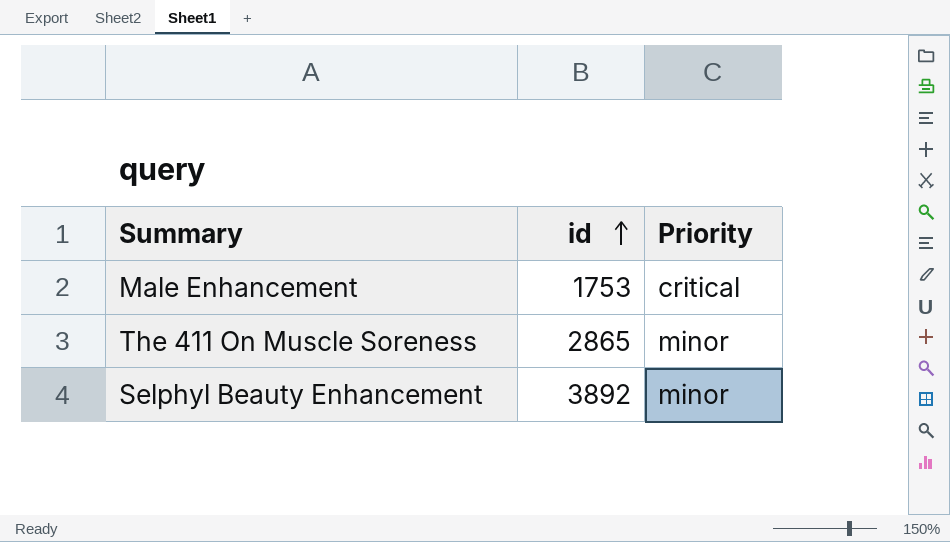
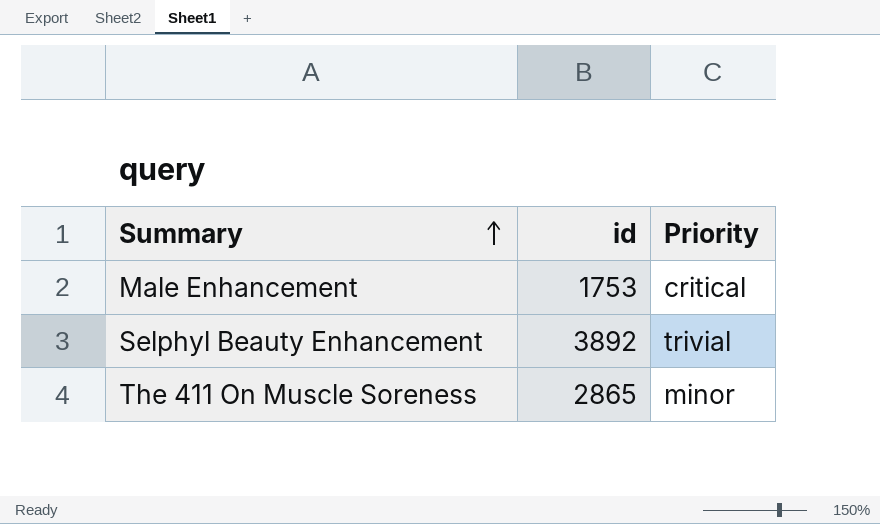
row order: id ascending -> Summary ascending
Selphyl Beauty Enhancement | Priority: minor -> trivial

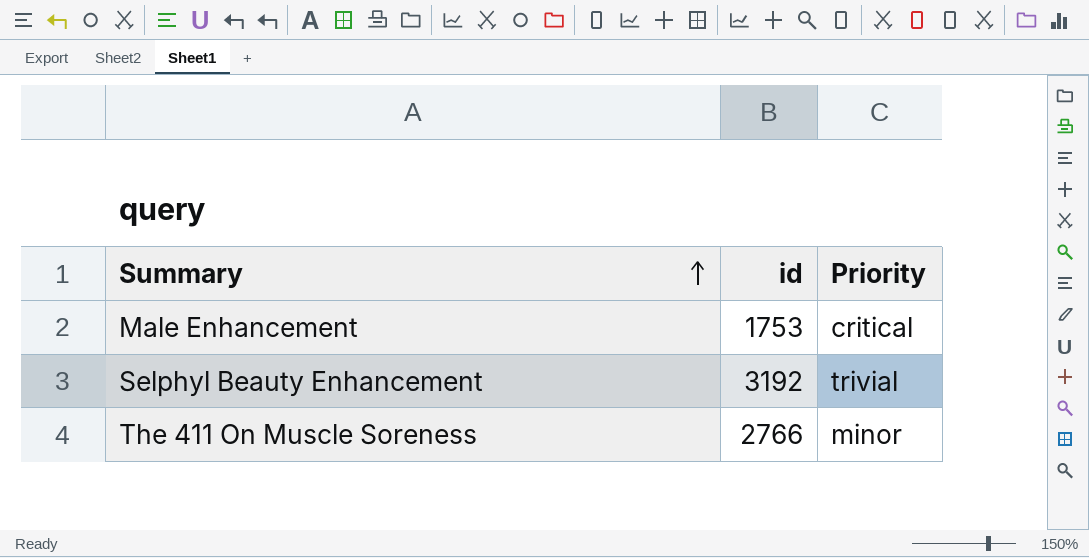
Selphyl Beauty Enhancement | id: 3892 -> 3192
The 411 On Muscle Soreness | id: 2865 -> 2766

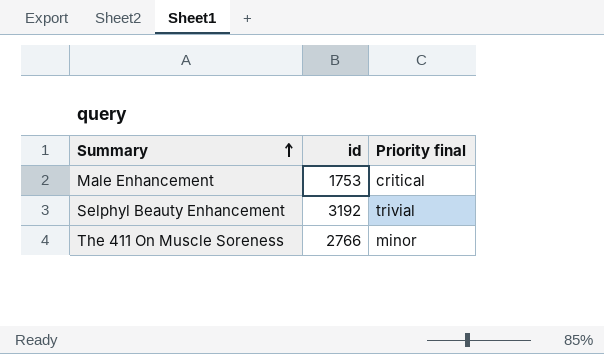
column name: Priority -> Priority final

